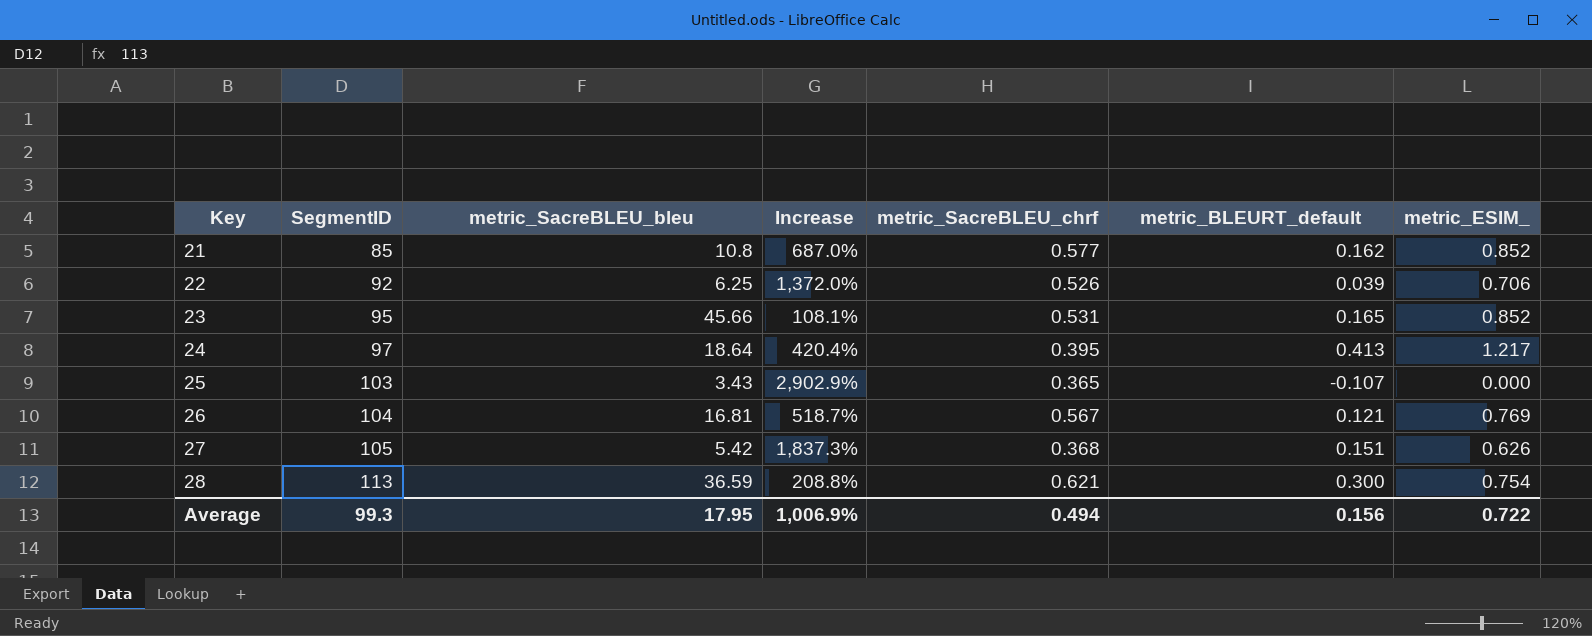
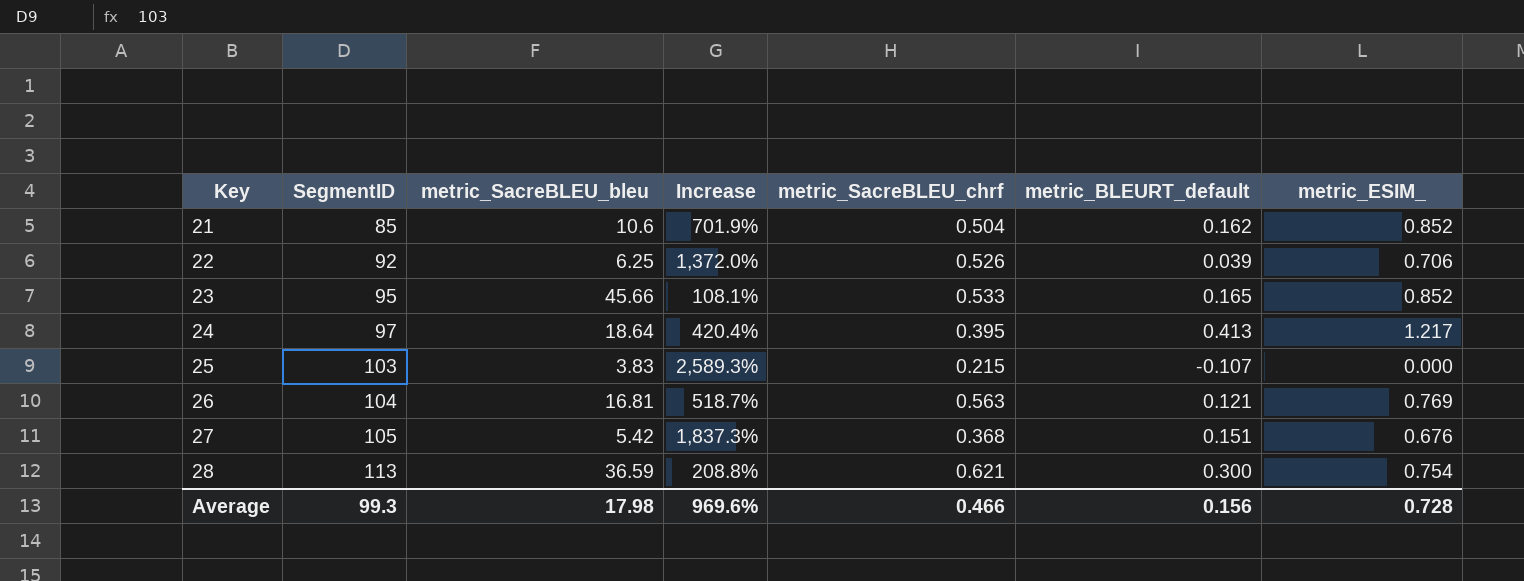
21 | metric_SacreBLEU_bleu: 10.8 -> 10.6
21 | Increase: 687.0% -> 701.9%
21 | metric_SacreBLEU_chrf: 0.577 -> 0.504
23 | metric_SacreBLEU_chrf: 0.531 -> 0.533
25 | metric_SacreBLEU_bleu: 3.43 -> 3.83
25 | Increase: 2,902.9% -> 2,589.3%
25 | metric_SacreBLEU_chrf: 0.365 -> 0.215
26 | metric_SacreBLEU_chrf: 0.567 -> 0.563
27 | metric_ESIM_: 0.626 -> 0.676
Average | metric_SacreBLEU_bleu: 17.95 -> 17.98
Average | Increase: 1,006.9% -> 969.6%
Average | metric_SacreBLEU_chrf: 0.494 -> 0.466
Average | metric_ESIM_: 0.722 -> 0.728

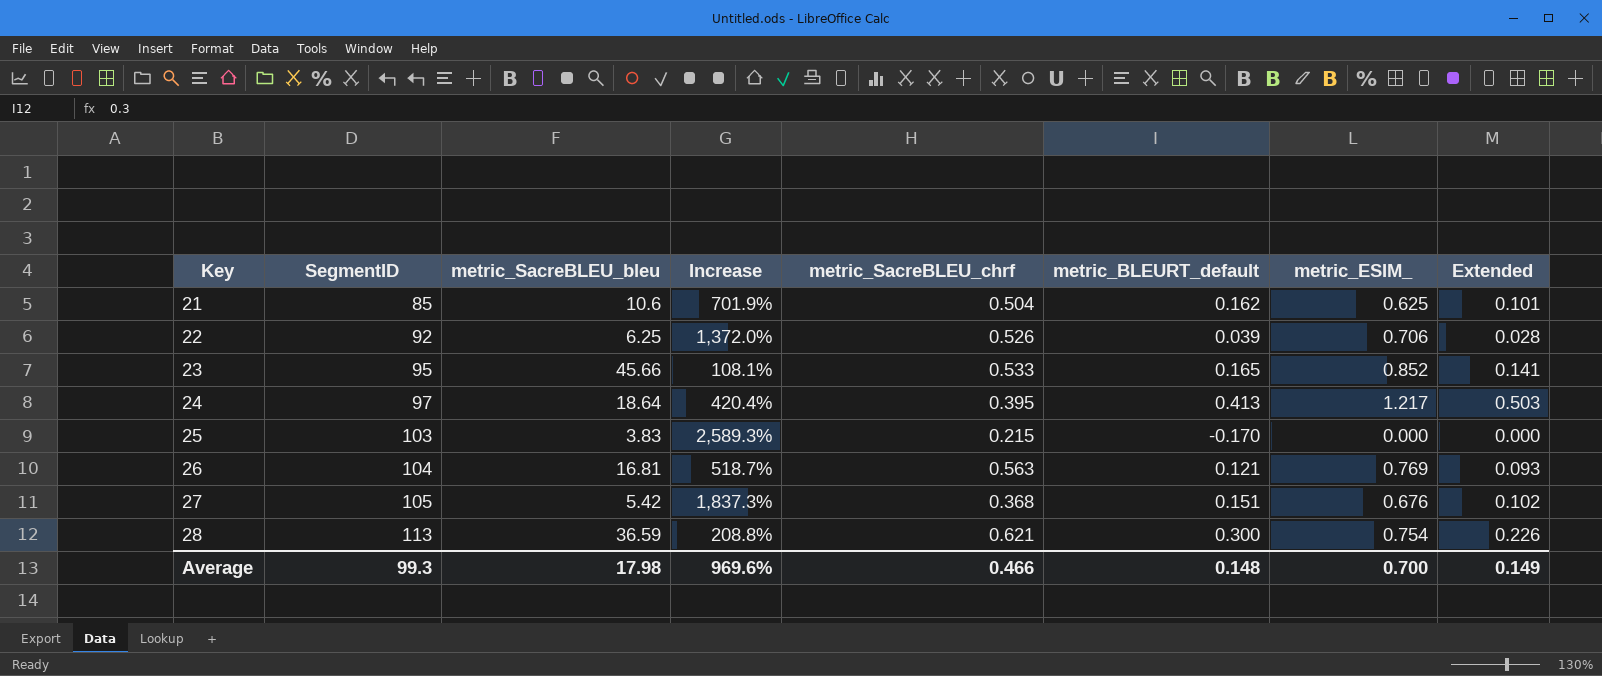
column Extended | formula: none -> [metric_BLEURT_default] * [metric_ESIM_]
21 | metric_ESIM_: 0.852 -> 0.625
25 | metric_BLEURT_default: -0.107 -> -0.170
Average | metric_BLEURT_default: 0.156 -> 0.148
Average | metric_ESIM_: 0.728 -> 0.700

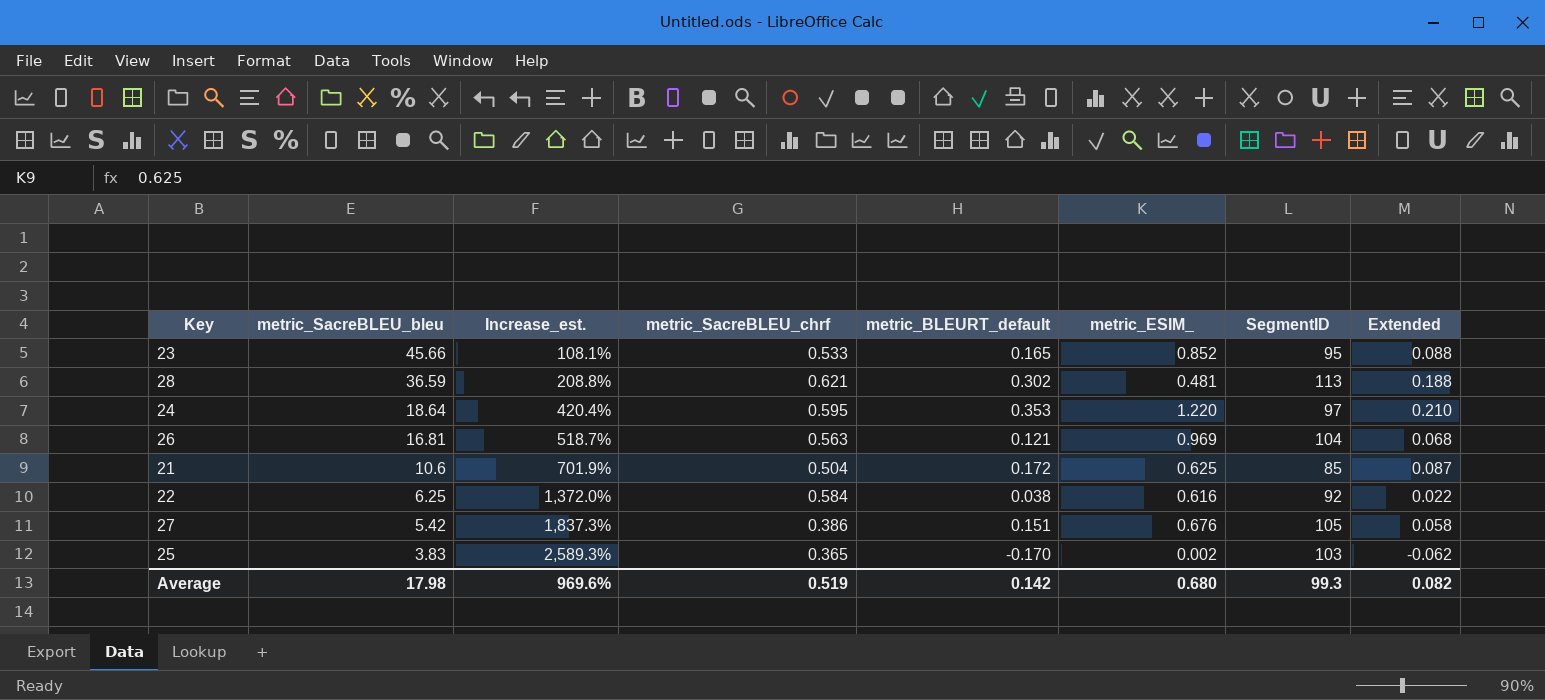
row order: Key ascending -> metric_SacreBLEU_bleu descending
column name: Increase -> Increase_est.
column SegmentID | position: 2 -> 7
column Extended | formula: [metric_BLEURT_default] * [metric_ESIM_] -> [metric_SacreBLEU_chrf] * [metric_BLEURT_default]
28 | metric_BLEURT_default: 0.300 -> 0.302
28 | metric_ESIM_: 0.754 -> 0.481
24 | metric_SacreBLEU_chrf: 0.395 -> 0.595
24 | metric_BLEURT_default: 0.413 -> 0.353
24 | metric_ESIM_: 1.217 -> 1.220
26 | metric_ESIM_: 0.769 -> 0.969
21 | metric_BLEURT_default: 0.162 -> 0.172
22 | metric_SacreBLEU_chrf: 0.526 -> 0.584
22 | metric_BLEURT_default: 0.039 -> 0.038
22 | metric_ESIM_: 0.706 -> 0.616
27 | metric_SacreBLEU_chrf: 0.368 -> 0.386
25 | metric_SacreBLEU_chrf: 0.215 -> 0.365
25 | metric_ESIM_: 0.000 -> 0.002
Average | metric_SacreBLEU_chrf: 0.466 -> 0.519
Average | metric_BLEURT_default: 0.148 -> 0.142
Average | metric_ESIM_: 0.700 -> 0.680
Average | Extended: 0.149 -> 0.082

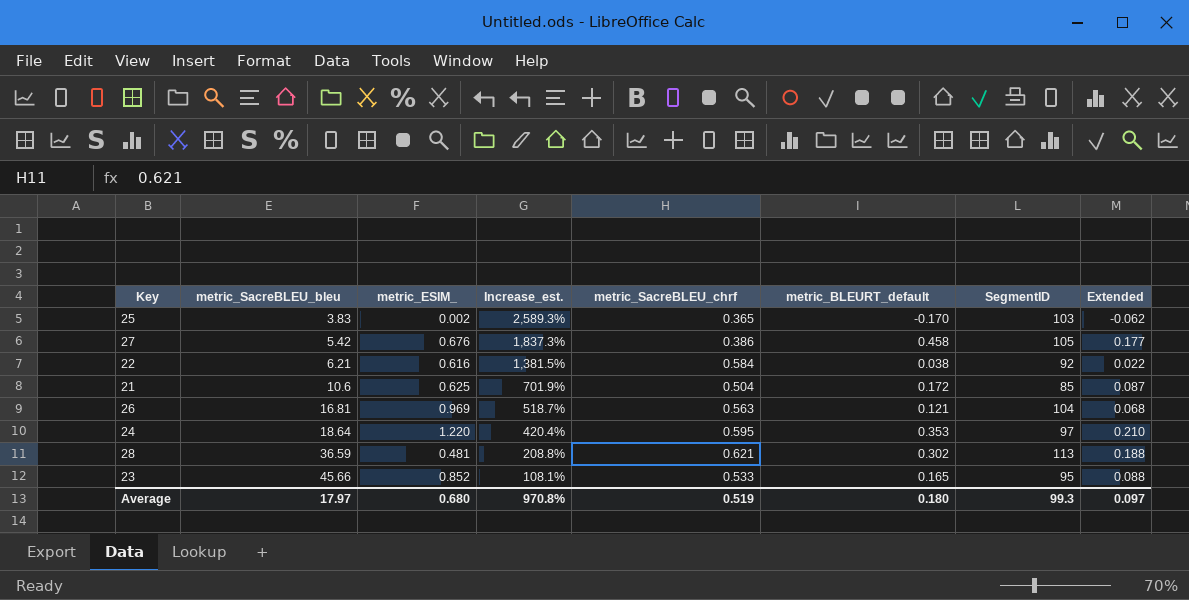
row order: metric_SacreBLEU_bleu descending -> metric_SacreBLEU_bleu ascending
column metric_ESIM_ | position: 6 -> 3
27 | metric_BLEURT_default: 0.151 -> 0.458
27 | Extended: 0.058 -> 0.177
22 | metric_SacreBLEU_bleu: 6.25 -> 6.21
22 | Increase_est.: 1,372.0% -> 1,381.5%
Average | metric_SacreBLEU_bleu: 17.98 -> 17.97
Average | Increase_est.: 969.6% -> 970.8%
Average | metric_BLEURT_default: 0.142 -> 0.180
Average | Extended: 0.082 -> 0.097

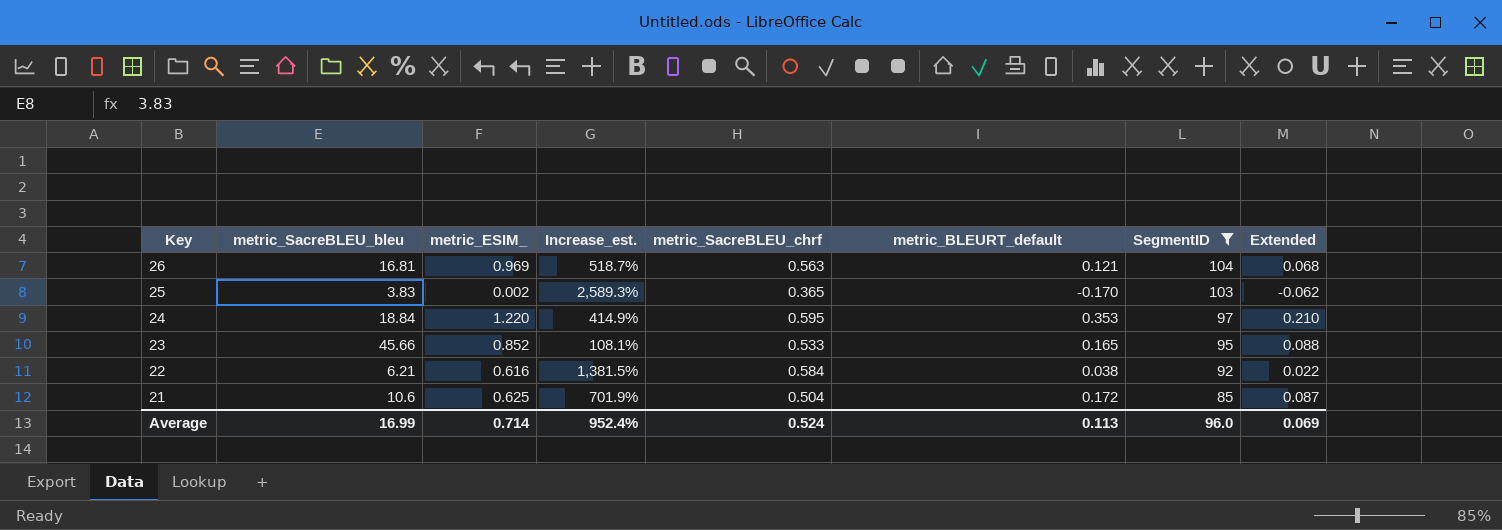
filter: none -> SegmentID <= 104
row order: metric_SacreBLEU_bleu ascending -> Key descending
24 | metric_SacreBLEU_bleu: 18.64 -> 18.84
24 | Increase_est.: 420.4% -> 414.9%
Average | metric_SacreBLEU_bleu: 17.97 -> 16.99
Average | metric_ESIM_: 0.680 -> 0.714
Average | Increase_est.: 970.8% -> 952.4%
Average | metric_SacreBLEU_chrf: 0.519 -> 0.524
Average | metric_BLEURT_default: 0.180 -> 0.113
Average | SegmentID: 99.3 -> 96.0
Average | Extended: 0.097 -> 0.069

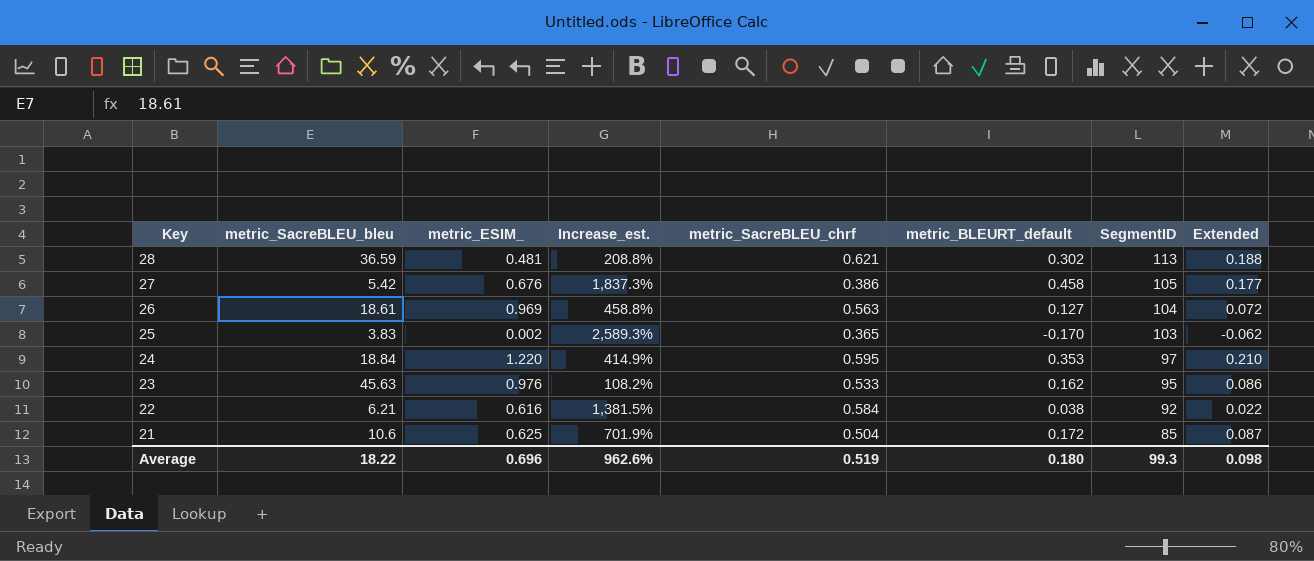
filter: SegmentID <= 104 -> none
26 | metric_SacreBLEU_bleu: 16.81 -> 18.61
26 | Increase_est.: 518.7% -> 458.8%
26 | metric_BLEURT_default: 0.121 -> 0.127
26 | Extended: 0.068 -> 0.072
23 | metric_SacreBLEU_bleu: 45.66 -> 45.63
23 | metric_ESIM_: 0.852 -> 0.976
23 | Increase_est.: 108.1% -> 108.2%
23 | metric_BLEURT_default: 0.165 -> 0.162
23 | Extended: 0.088 -> 0.086
Average | metric_SacreBLEU_bleu: 16.99 -> 18.22
Average | metric_ESIM_: 0.714 -> 0.696
Average | Increase_est.: 952.4% -> 962.6%
Average | metric_SacreBLEU_chrf: 0.524 -> 0.519
Average | metric_BLEURT_default: 0.113 -> 0.180
Average | SegmentID: 96.0 -> 99.3
Average | Extended: 0.069 -> 0.098

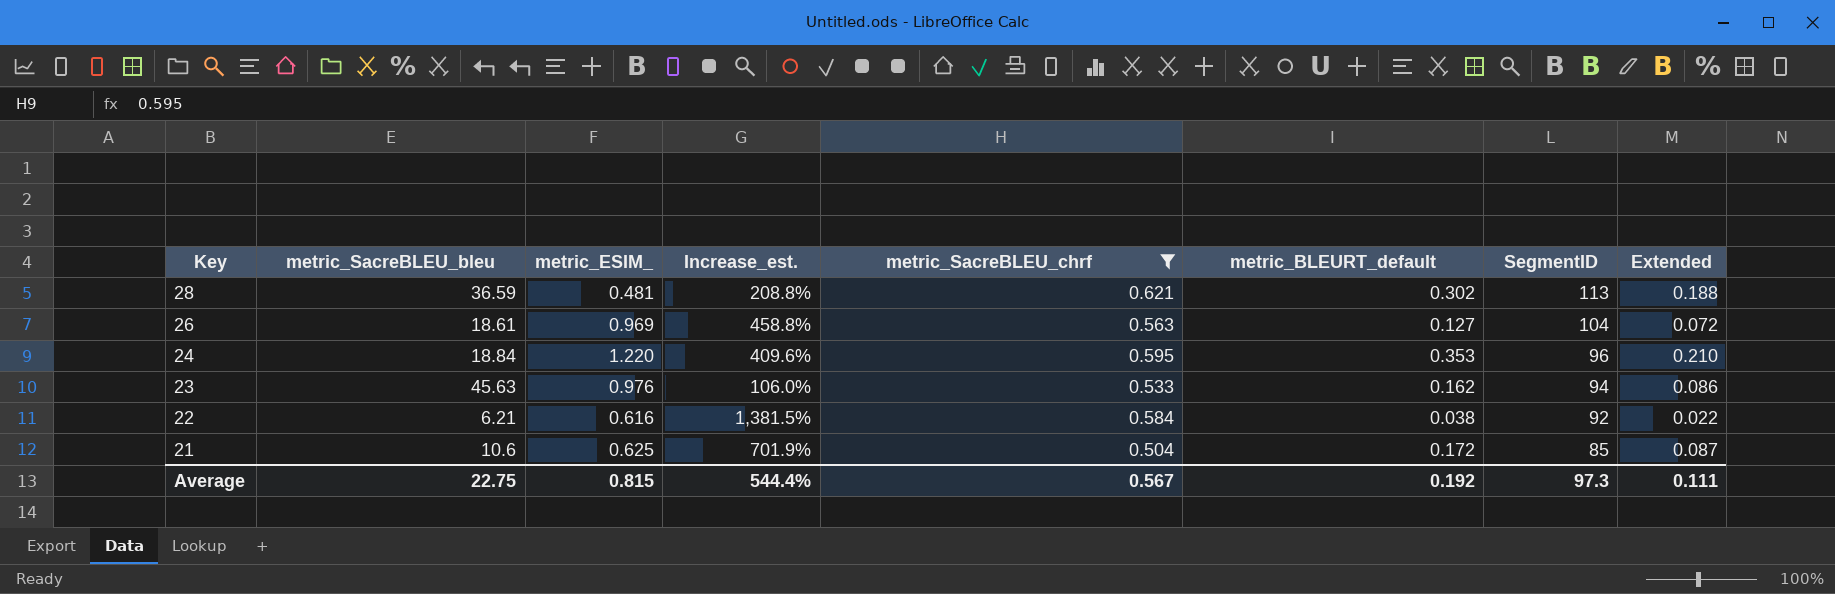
filter: none -> metric_SacreBLEU_chrf >= 0.504
24 | Increase_est.: 414.9% -> 409.6%
24 | SegmentID: 97 -> 96
23 | Increase_est.: 108.2% -> 106.0%
23 | SegmentID: 95 -> 94
Average | metric_SacreBLEU_bleu: 18.22 -> 22.75
Average | metric_ESIM_: 0.696 -> 0.815
Average | Increase_est.: 962.6% -> 544.4%
Average | metric_SacreBLEU_chrf: 0.519 -> 0.567
Average | metric_BLEURT_default: 0.180 -> 0.192
Average | SegmentID: 99.3 -> 97.3
Average | Extended: 0.098 -> 0.111

